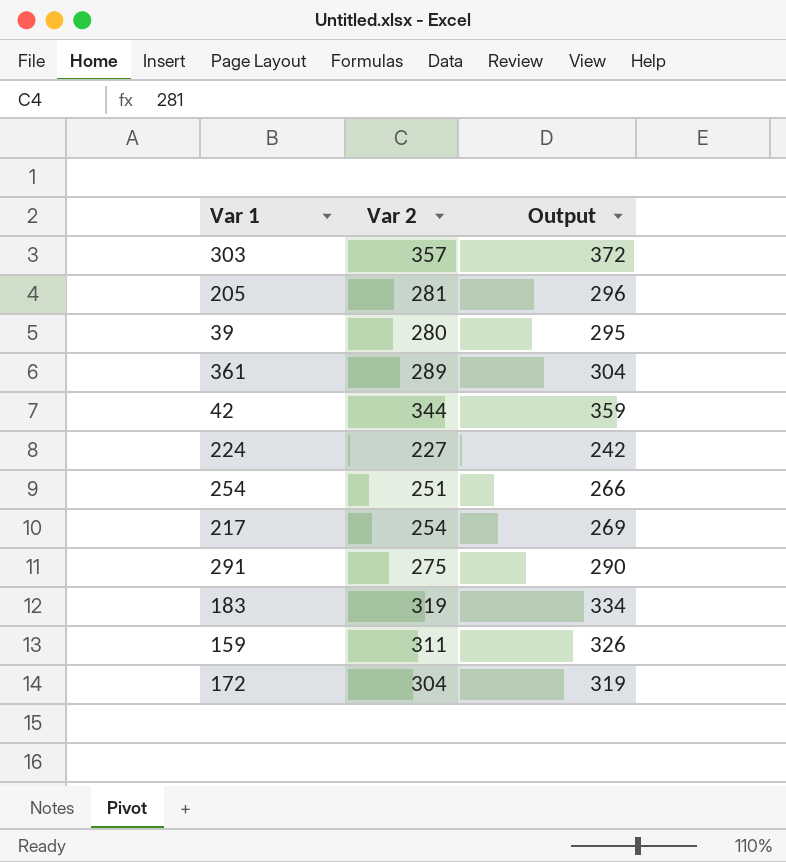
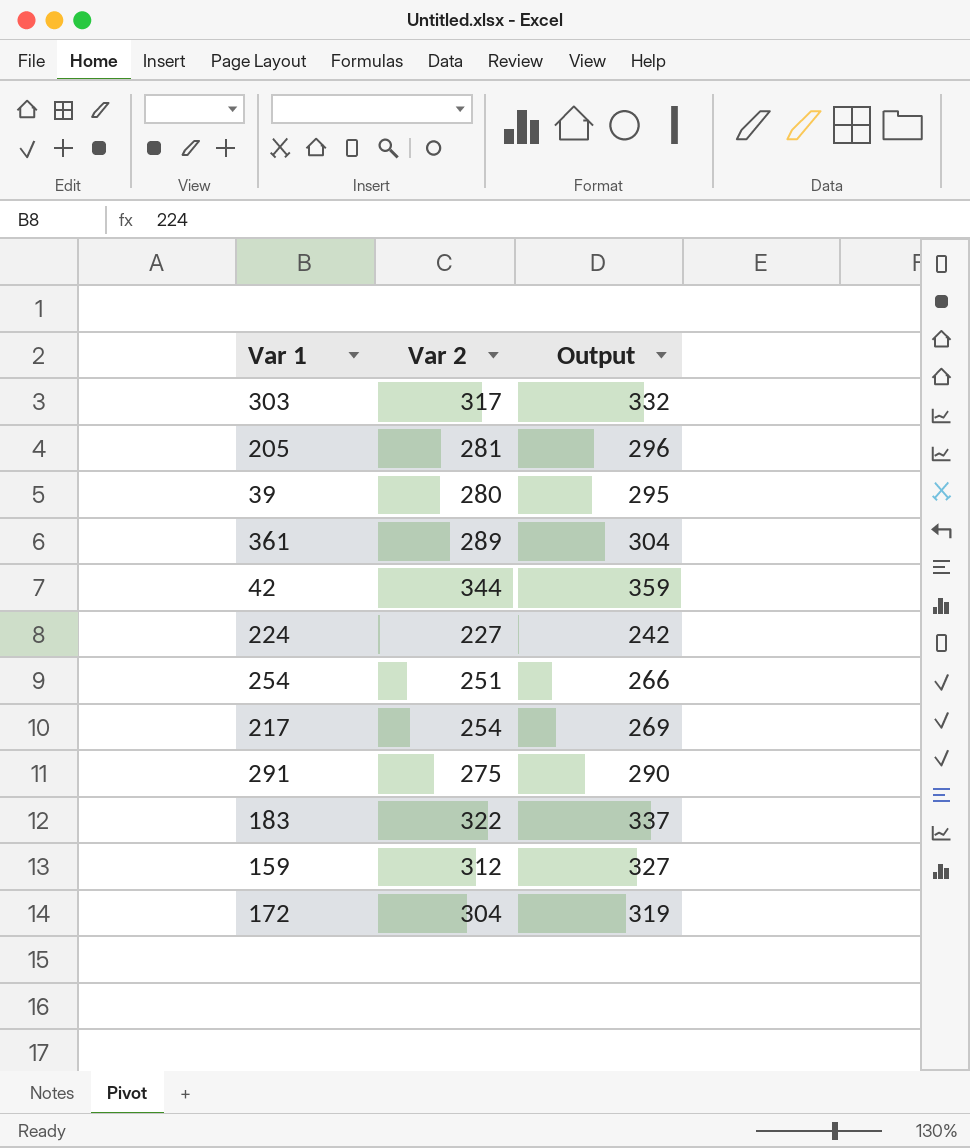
303 | Var 2: 357 -> 317
303 | Output: 372 -> 332
183 | Var 2: 319 -> 322
183 | Output: 334 -> 337
159 | Var 2: 311 -> 312
159 | Output: 326 -> 327

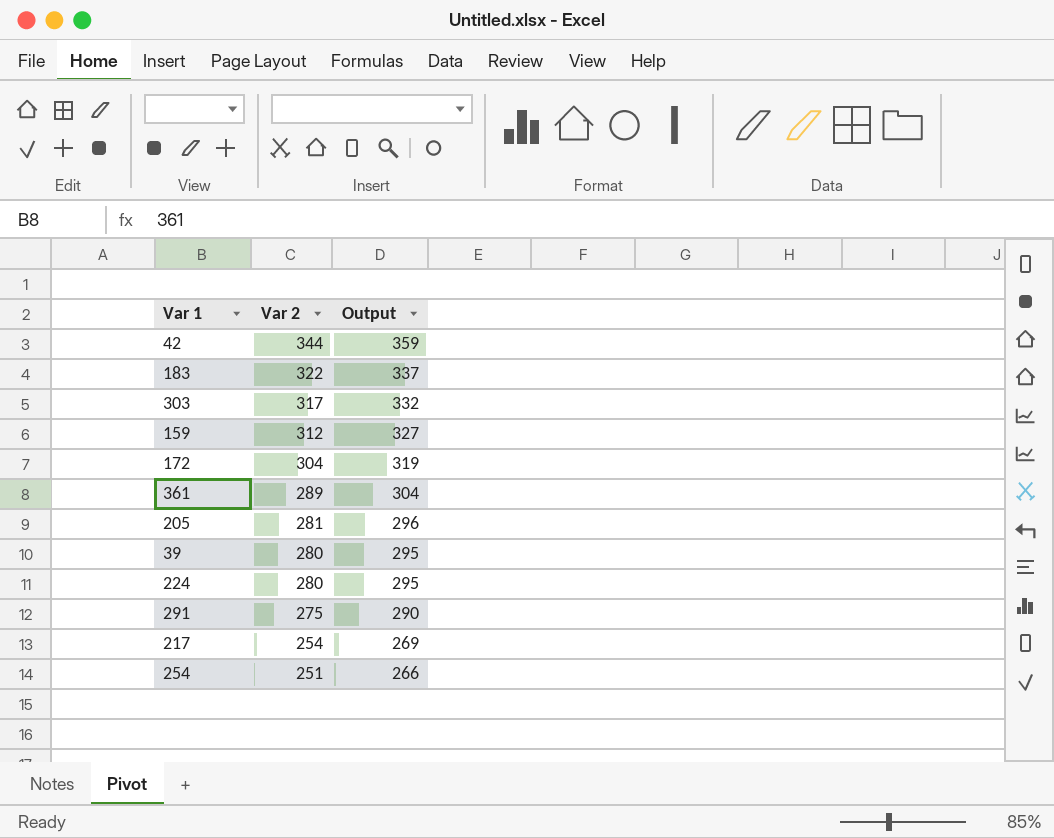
row order: none -> Var 2 descending
224 | Var 2: 227 -> 280
224 | Output: 242 -> 295

